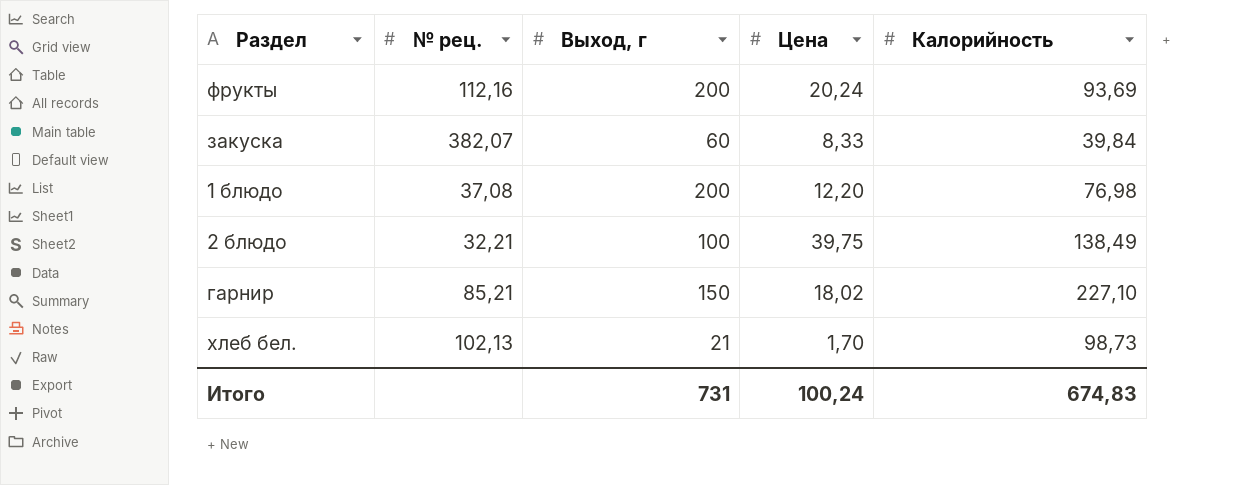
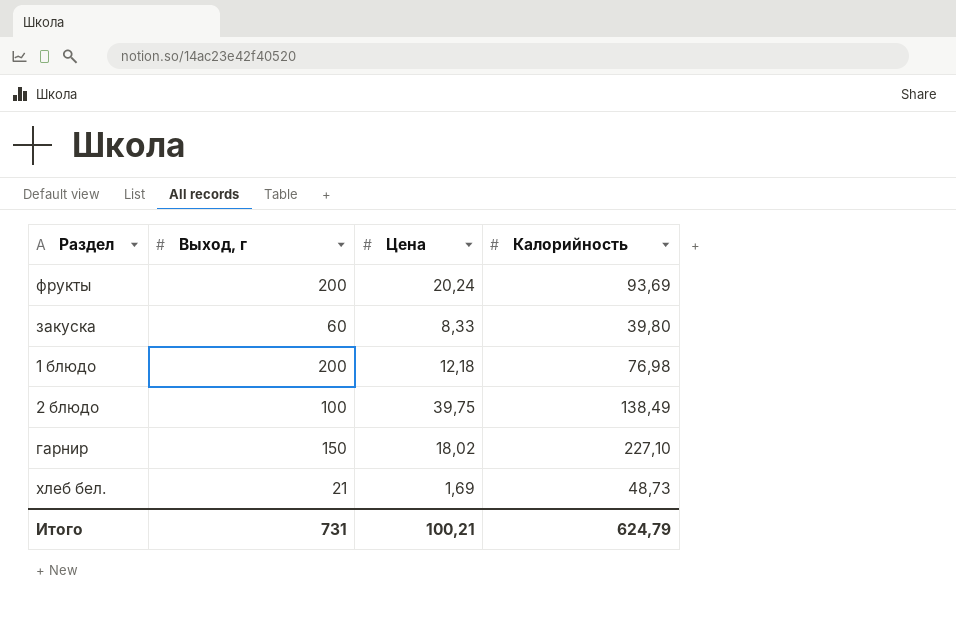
column № рец. | position: 2 -> none
закуска | Калорийность: 39,84 -> 39,80
1 блюдо | Цена: 12,20 -> 12,18
хлеб бел. | Цена: 1,70 -> 1,69
хлеб бел. | Калорийность: 98,73 -> 48,73
Итого | Цена: 100,24 -> 100,21
Итого | Калорийность: 674,83 -> 624,79

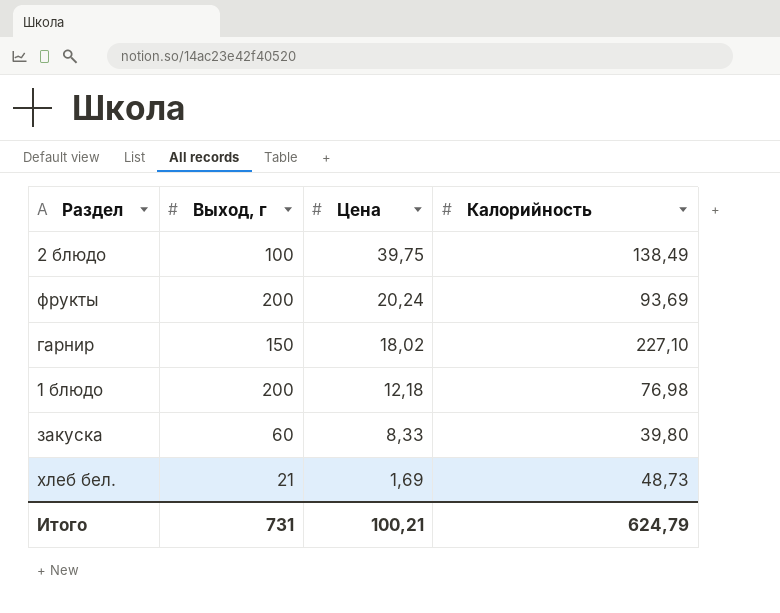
row order: none -> Цена descending

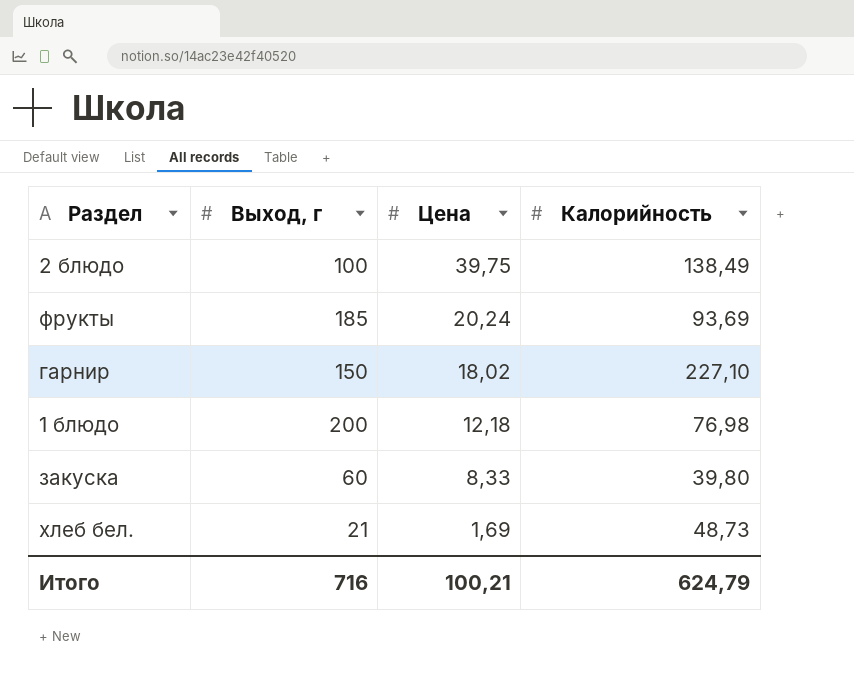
фрукты | Выход, г: 200 -> 185
Итого | Выход, г: 731 -> 716

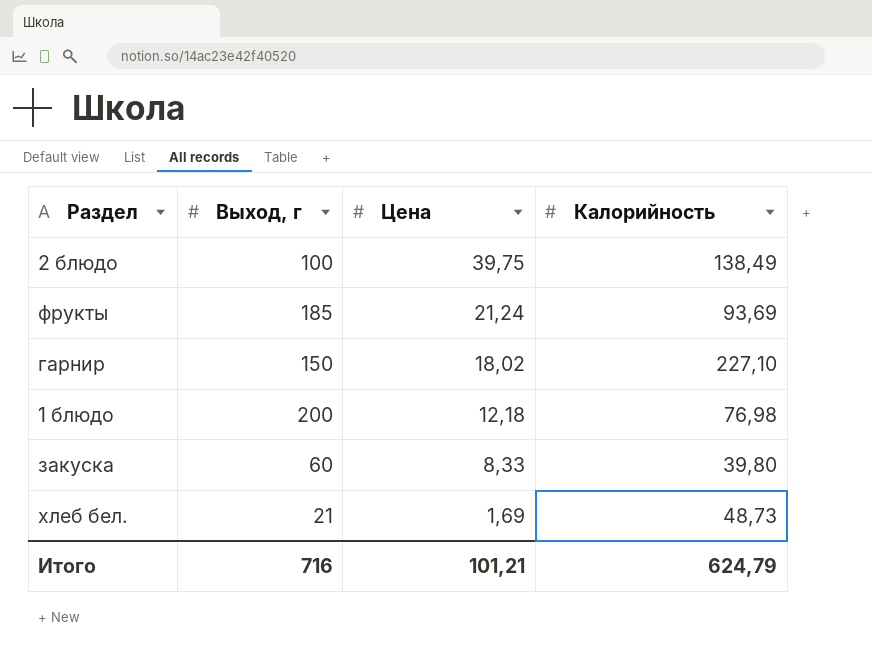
фрукты | Цена: 20,24 -> 21,24
Итого | Цена: 100,21 -> 101,21

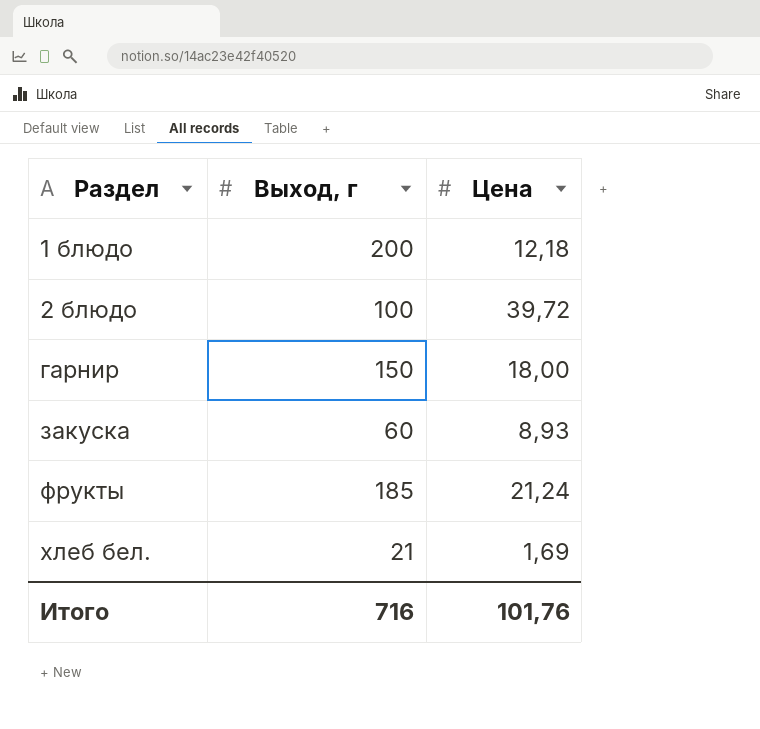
row order: Цена descending -> Раздел ascending
column Калорийность | position: 4 -> none
2 блюдо | Цена: 39,75 -> 39,72
гарнир | Цена: 18,02 -> 18,00
закуска | Цена: 8,33 -> 8,93
Итого | Цена: 101,21 -> 101,76

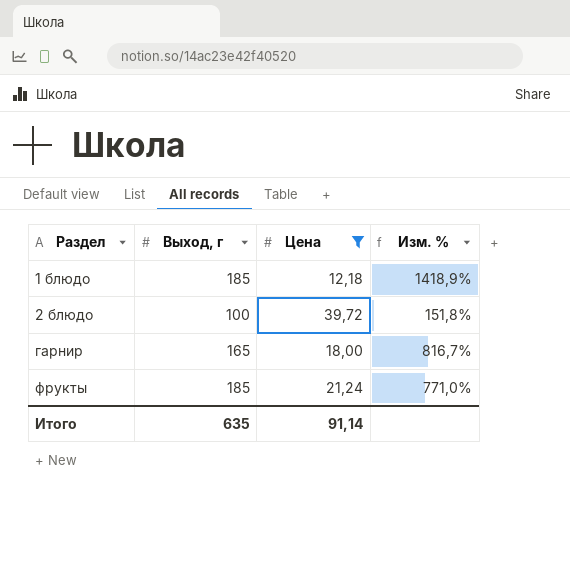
filter: none -> Цена >= 12,18
column Изм. % | formula: none -> ([Выход, г] - [Цена]) / [Цена]
1 блюдо | Выход, г: 200 -> 185
гарнир | Выход, г: 150 -> 165
Итого | Выход, г: 716 -> 635
Итого | Цена: 101,76 -> 91,14

